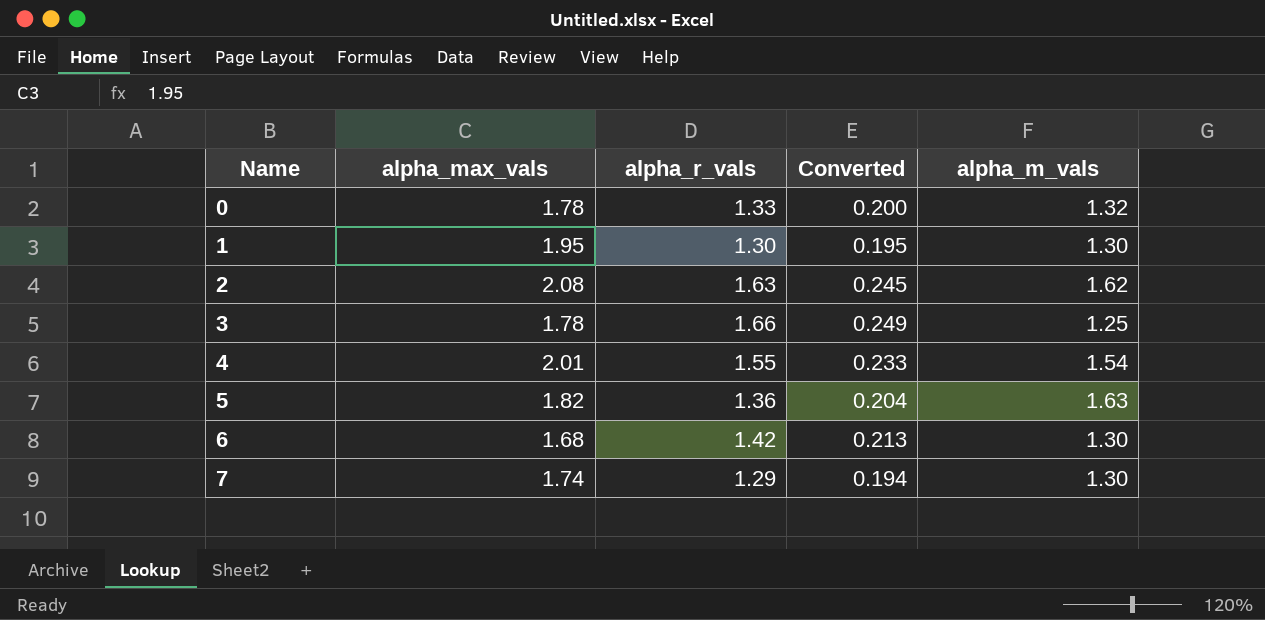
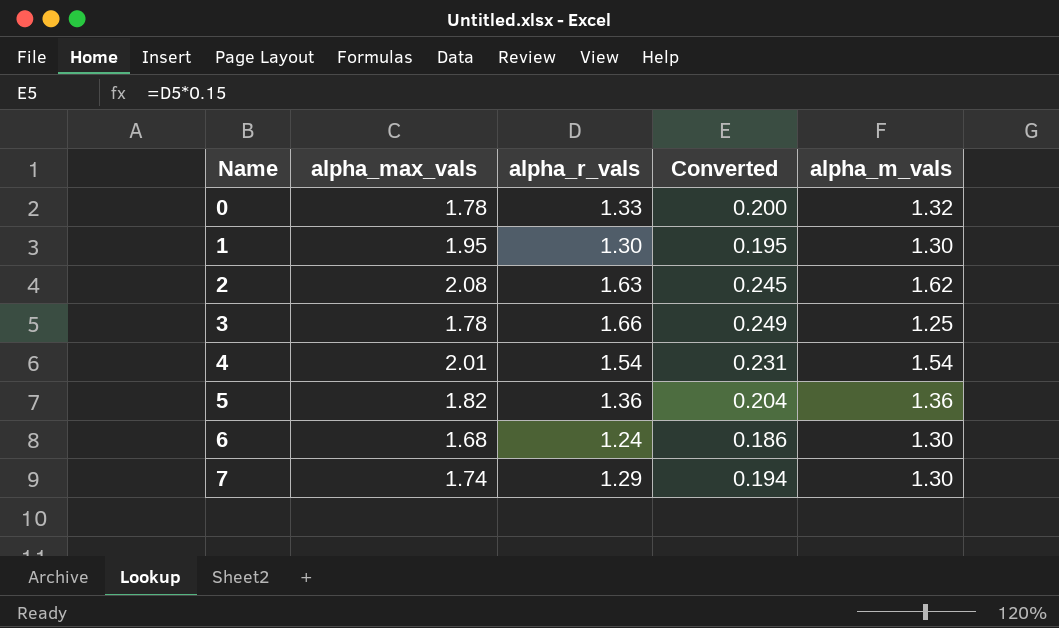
4 | alpha_r_vals: 1.55 -> 1.54
4 | Converted: 0.233 -> 0.231
5 | alpha_m_vals: 1.63 -> 1.36
6 | alpha_r_vals: 1.42 -> 1.24
6 | Converted: 0.213 -> 0.186

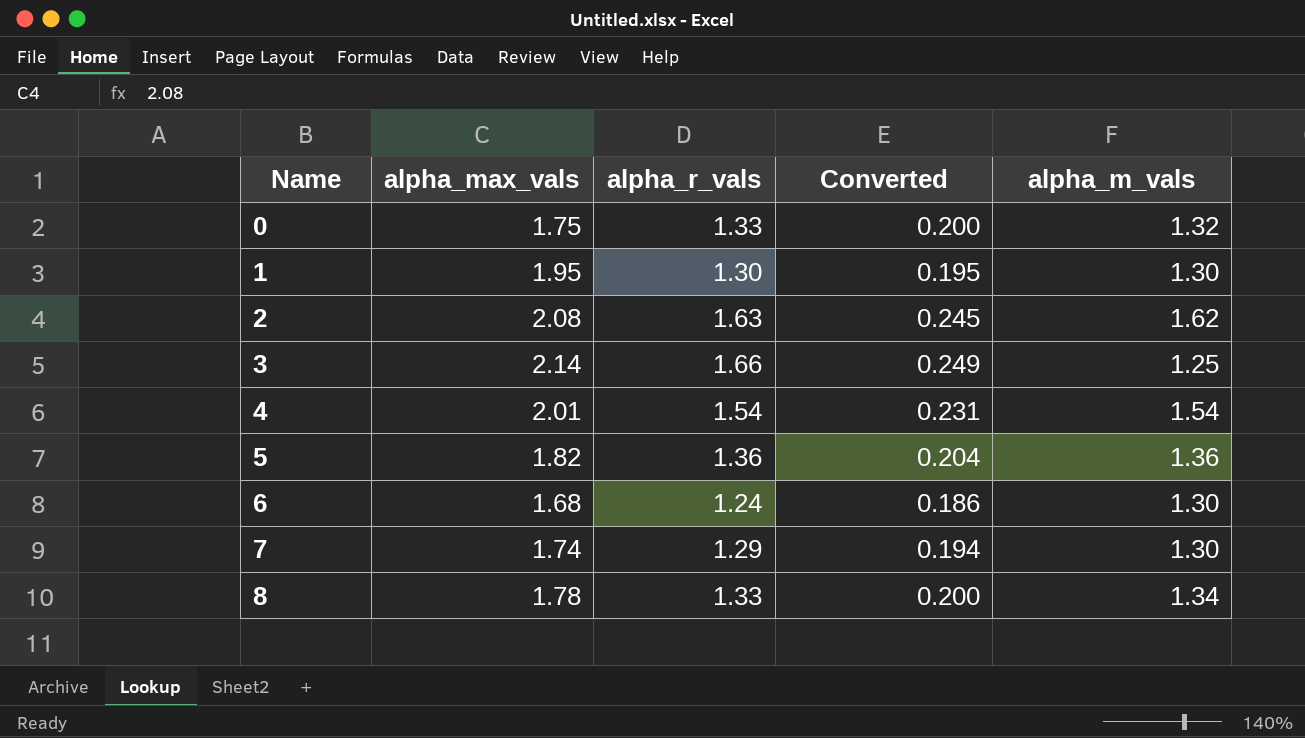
0 | alpha_max_vals: 1.78 -> 1.75
3 | alpha_max_vals: 1.78 -> 2.14
row 8: none -> 1.78 | 1.33 | 0.200 | 1.34

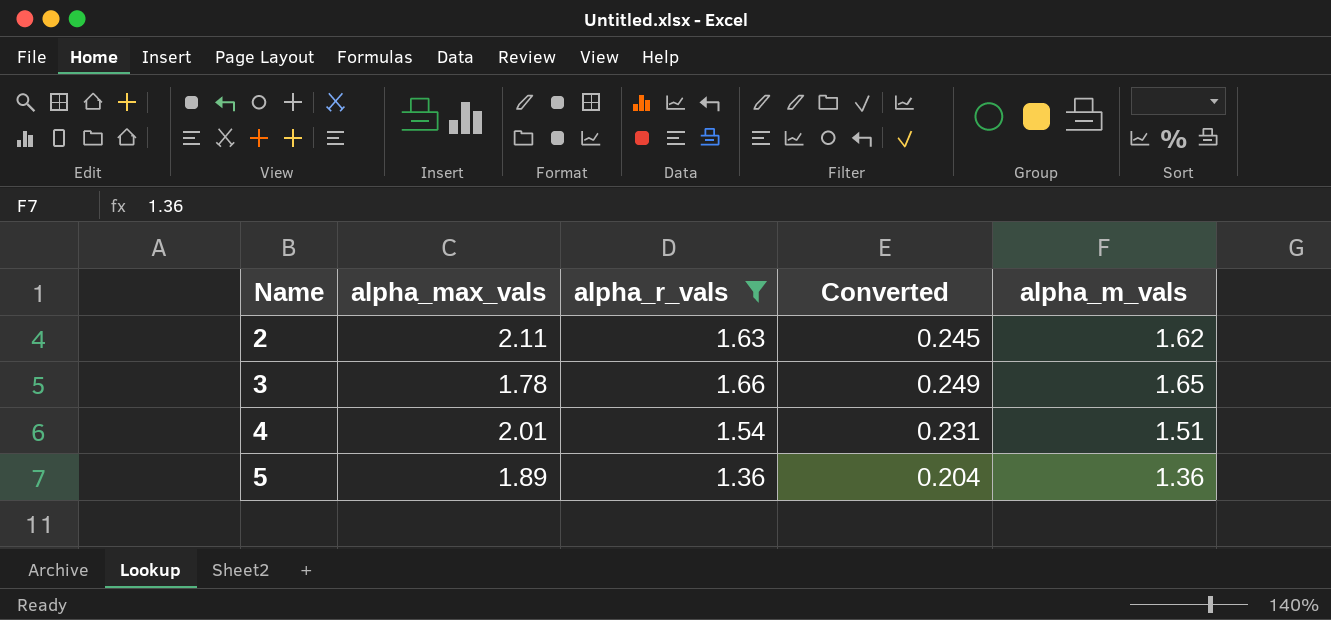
filter: none -> alpha_r_vals >= 1.36
2 | alpha_max_vals: 2.08 -> 2.11
3 | alpha_max_vals: 2.14 -> 1.78
3 | alpha_m_vals: 1.25 -> 1.65
4 | alpha_m_vals: 1.54 -> 1.51
5 | alpha_max_vals: 1.82 -> 1.89

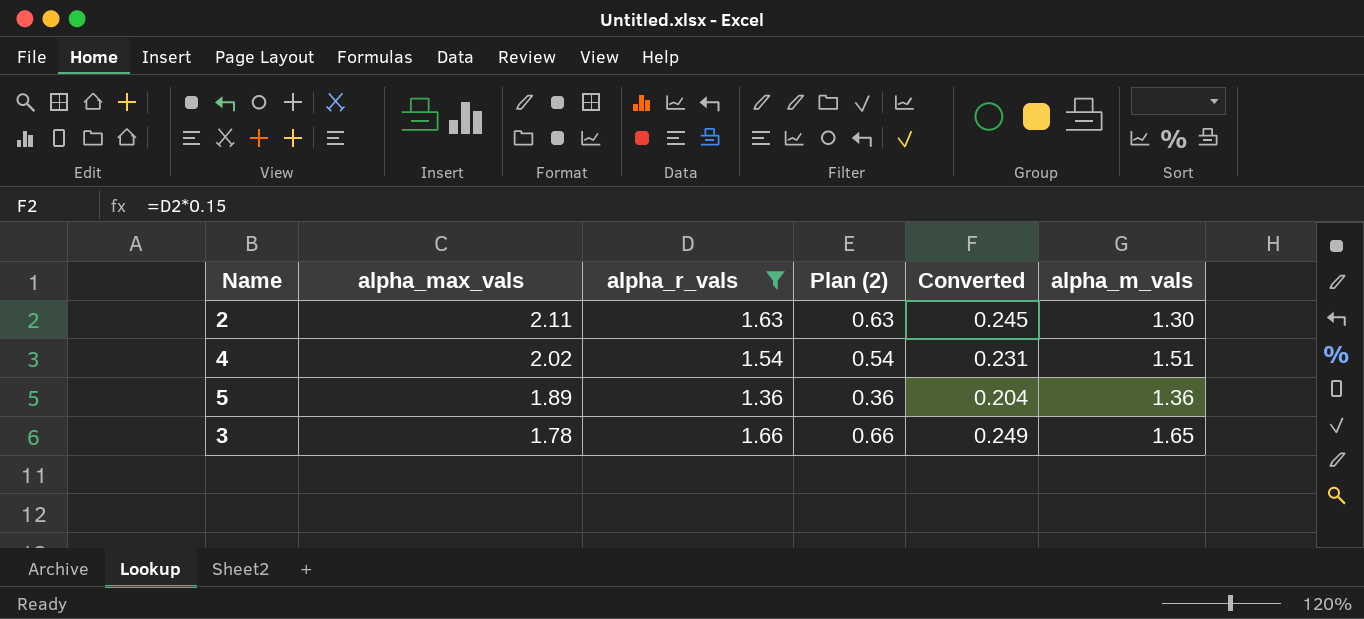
row order: Name ascending -> alpha_max_vals descending
column Plan (2) | formula: none -> [alpha_r_vals] - 1
2 | alpha_m_vals: 1.62 -> 1.30
4 | alpha_max_vals: 2.01 -> 2.02

